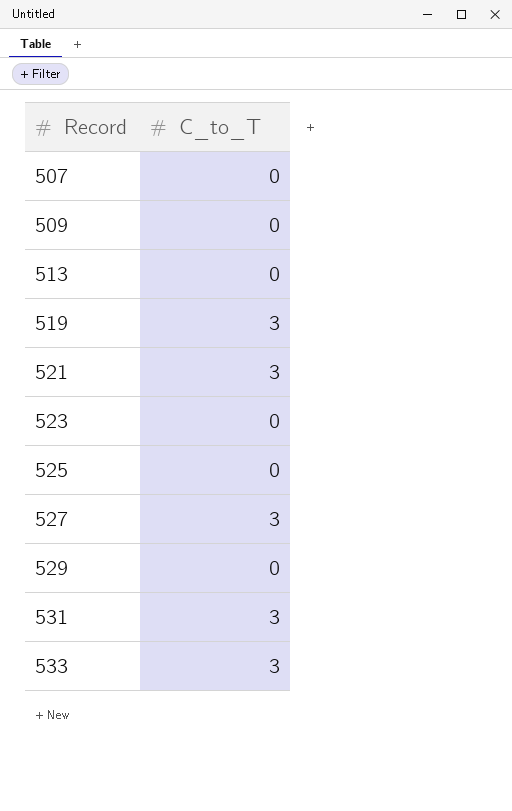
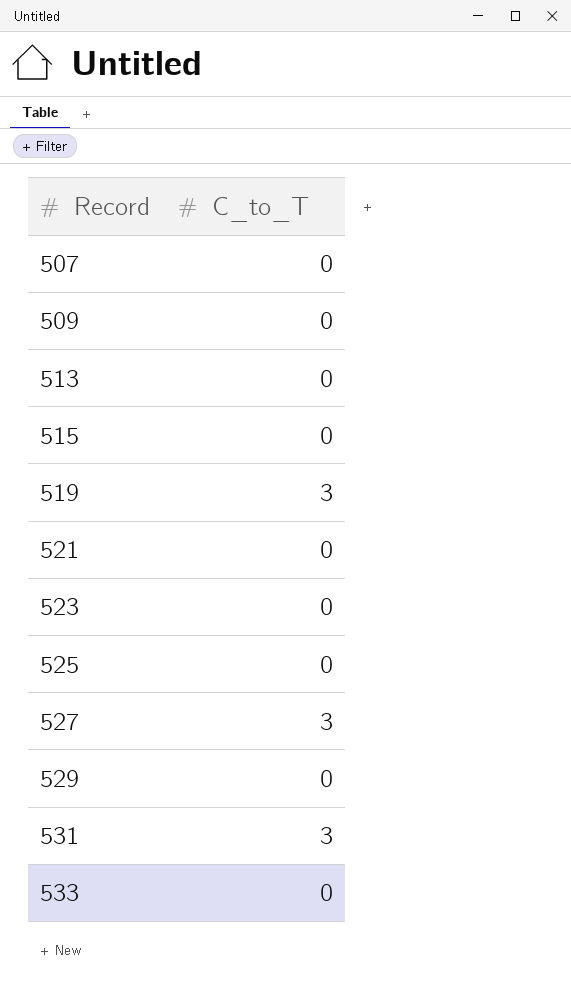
row 515: none -> 0
521 | C_to_T: 3 -> 0
533 | C_to_T: 3 -> 0

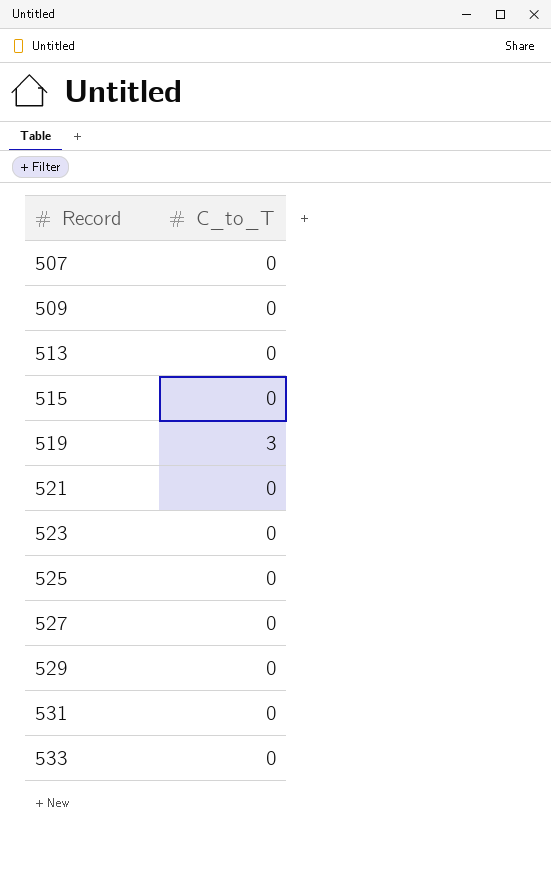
527 | C_to_T: 3 -> 0
531 | C_to_T: 3 -> 0

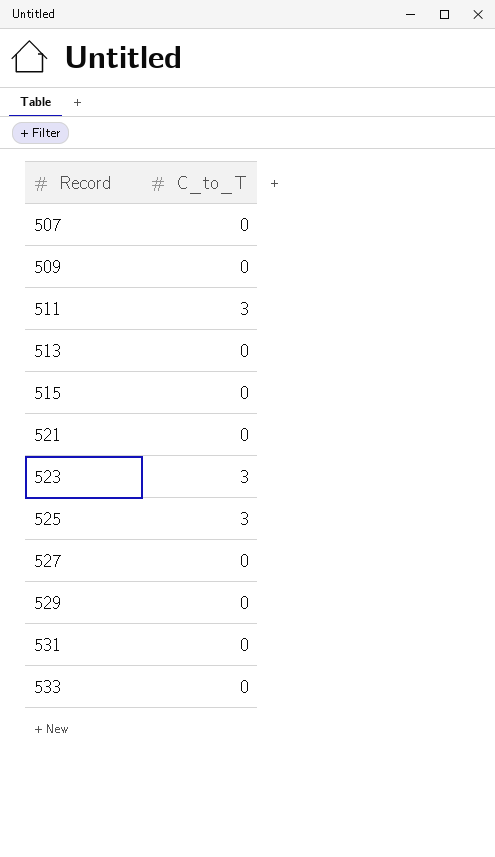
row 519: 3 -> none
row 511: none -> 3
523 | C_to_T: 0 -> 3
525 | C_to_T: 0 -> 3

